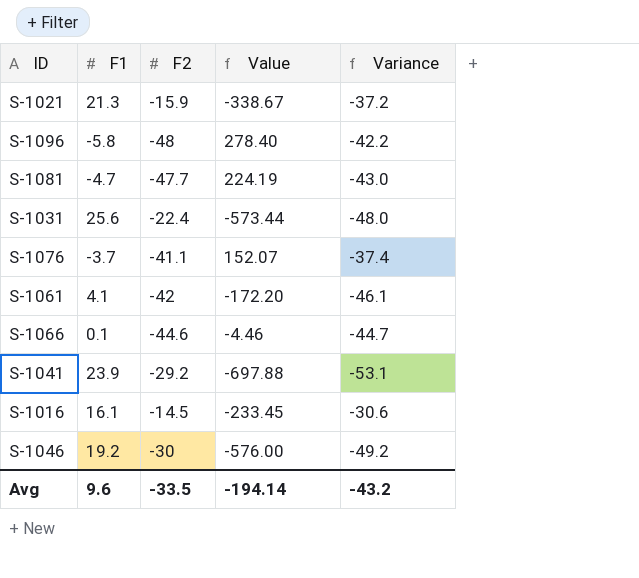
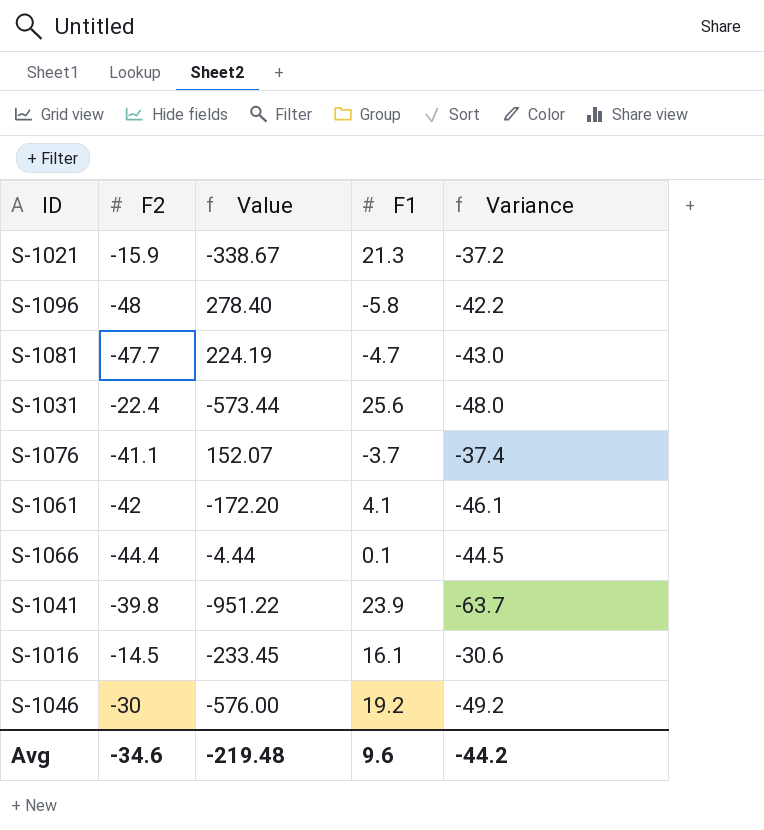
column F1 | position: 2 -> 4
S-1066 | F2: -44.6 -> -44.4
S-1066 | Value: -4.46 -> -4.44
S-1066 | Variance: -44.7 -> -44.5
S-1041 | F2: -29.2 -> -39.8
S-1041 | Value: -697.88 -> -951.22
S-1041 | Variance: -53.1 -> -63.7
Avg | F2: -33.5 -> -34.6
Avg | Value: -194.14 -> -219.48
Avg | Variance: -43.2 -> -44.2

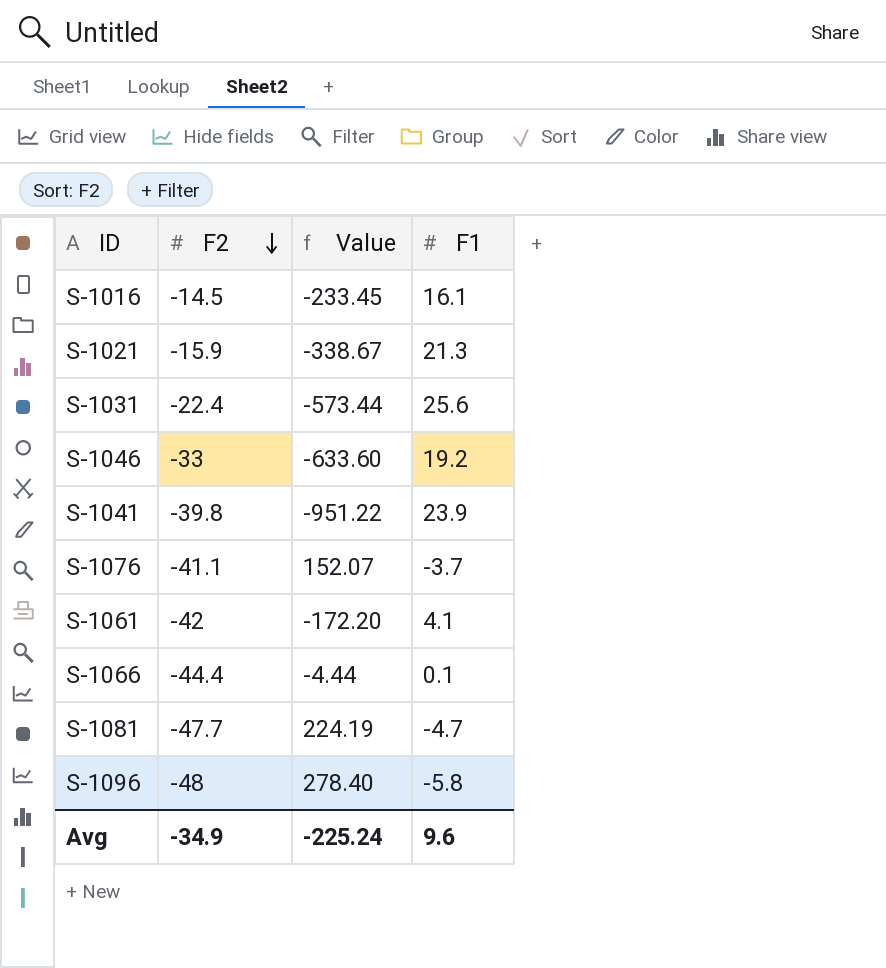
row order: none -> F2 descending
column Variance | formula: [F2] - [F1] -> none
S-1046 | F2: -30 -> -33
S-1046 | Value: -576.00 -> -633.60
Avg | F2: -34.6 -> -34.9
Avg | Value: -219.48 -> -225.24

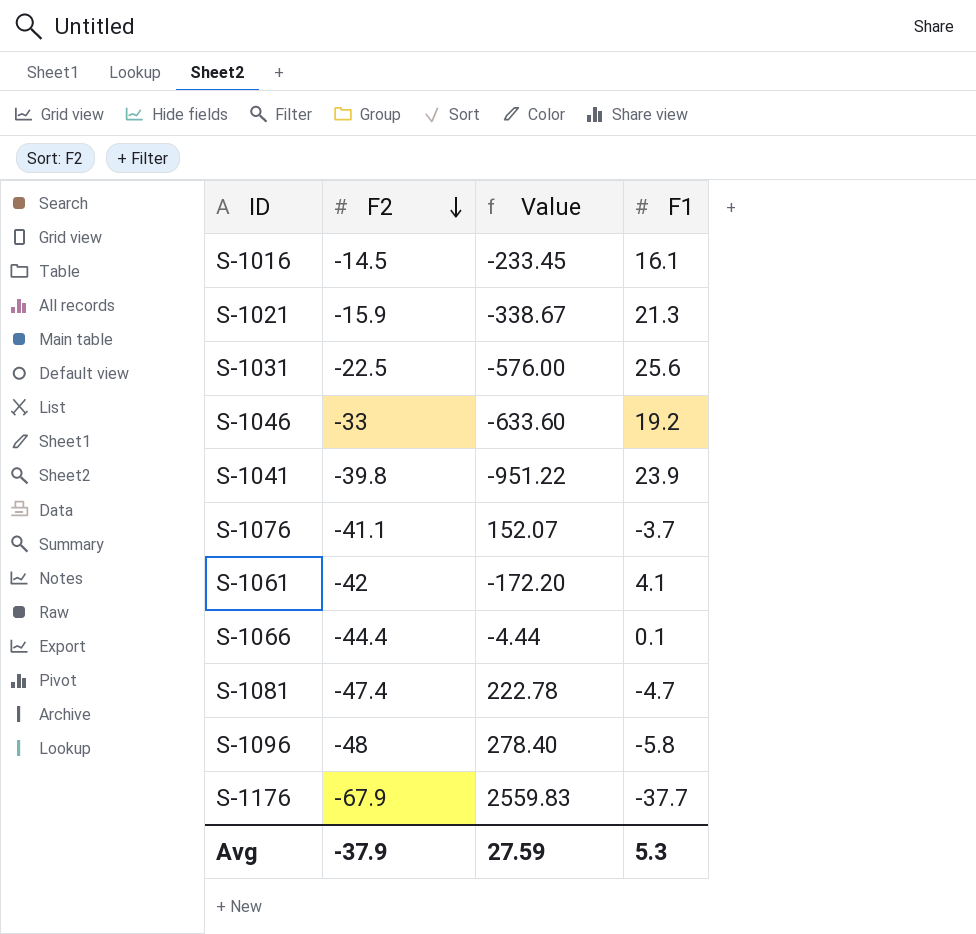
S-1031 | F2: -22.4 -> -22.5
S-1031 | Value: -573.44 -> -576.00
S-1081 | F2: -47.7 -> -47.4
S-1081 | Value: 224.19 -> 222.78
row S-1176: none -> -67.9 | 2559.83 | -37.7
Avg | F2: -34.9 -> -37.9
Avg | Value: -225.24 -> 27.59
Avg | F1: 9.6 -> 5.3

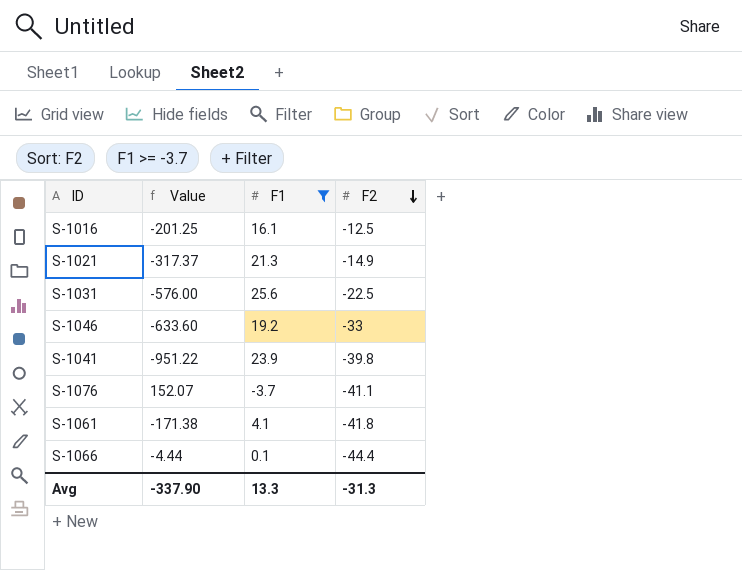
filter: none -> F1 >= -3.7
column F2 | position: 2 -> 4
S-1016 | Value: -233.45 -> -201.25
S-1016 | F2: -14.5 -> -12.5
S-1021 | Value: -338.67 -> -317.37
S-1021 | F2: -15.9 -> -14.9
S-1061 | Value: -172.20 -> -171.38
S-1061 | F2: -42 -> -41.8
Avg | Value: 27.59 -> -337.90
Avg | F1: 5.3 -> 13.3
Avg | F2: -37.9 -> -31.3

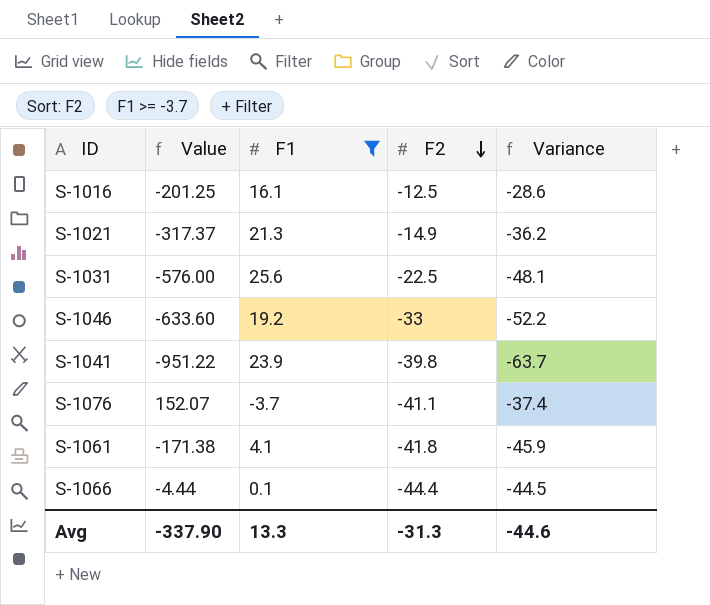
column Variance | formula: none -> [F2] - [F1]

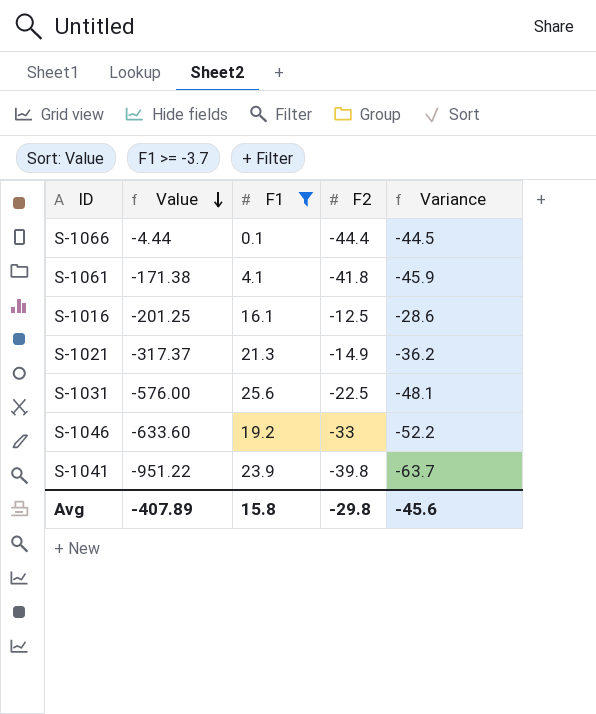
row order: F2 descending -> Value descending
row S-1076: 152.07 | -3.7 | -41.1 | -37.4 -> none
Avg | Value: -337.90 -> -407.89
Avg | F1: 13.3 -> 15.8
Avg | F2: -31.3 -> -29.8
Avg | Variance: -44.6 -> -45.6

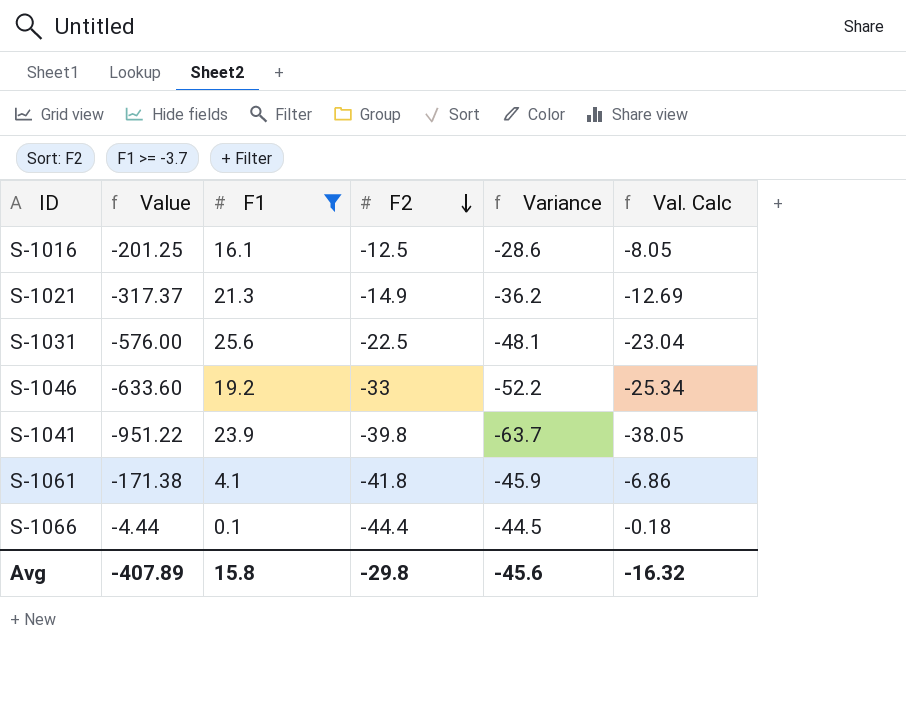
row order: Value descending -> F2 descending
column Val. Calc | formula: none -> [Value] * 0.04

